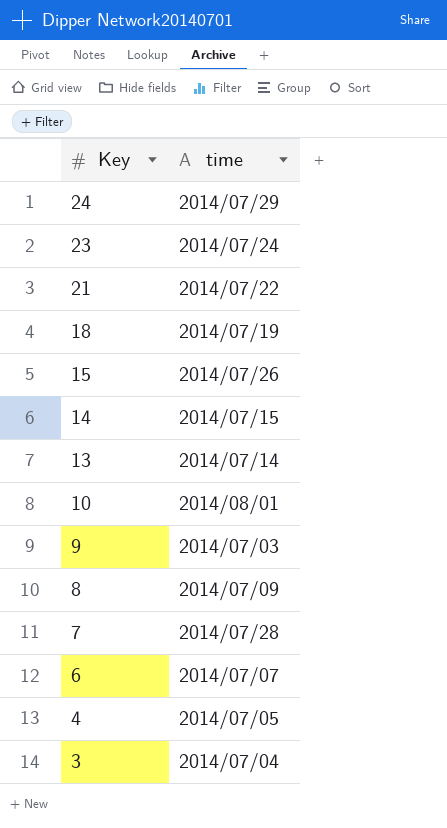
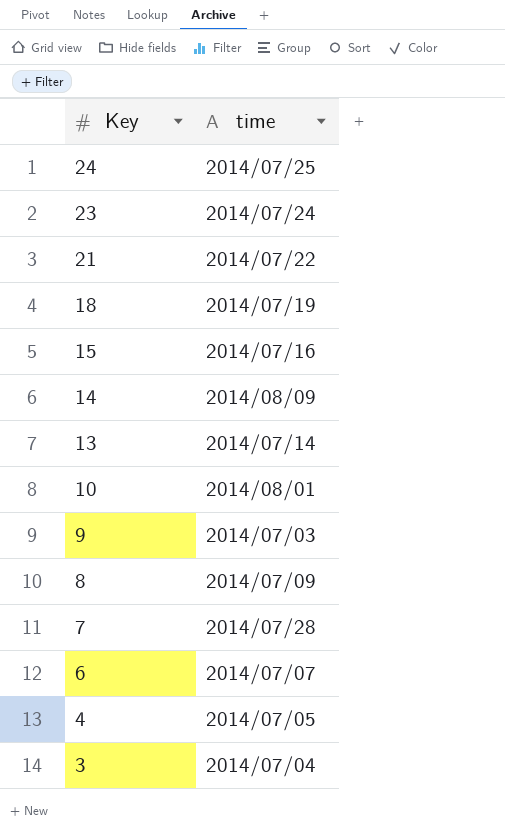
24 | time: 2014/07/29 -> 2014/07/25
15 | time: 2014/07/26 -> 2014/07/16
14 | time: 2014/07/15 -> 2014/08/09

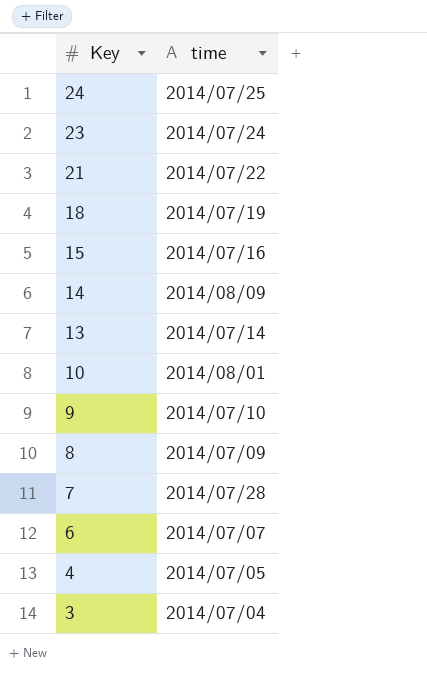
9 | time: 2014/07/03 -> 2014/07/10

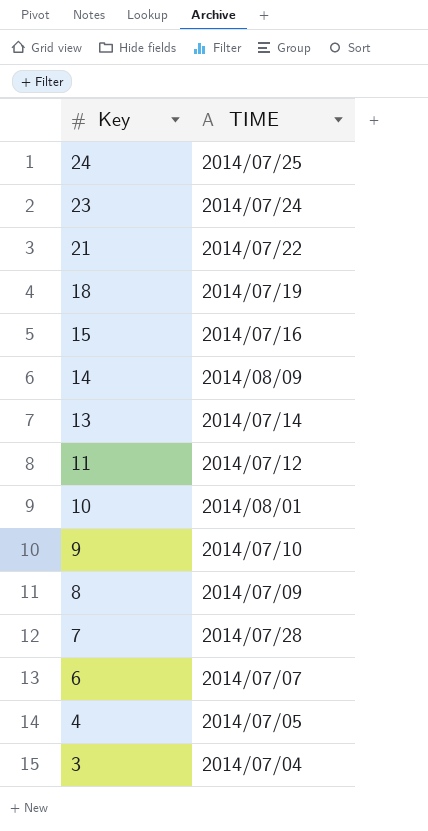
column name: time -> TIME
row 11: none -> 2014/07/12

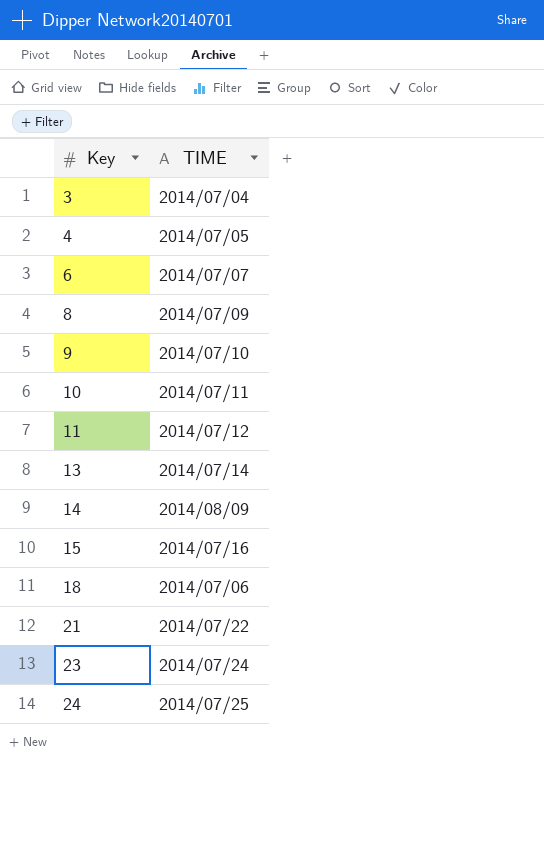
row order: Key descending -> Key ascending
row 7: 2014/07/28 -> none
10 | TIME: 2014/08/01 -> 2014/07/11
18 | TIME: 2014/07/19 -> 2014/07/06

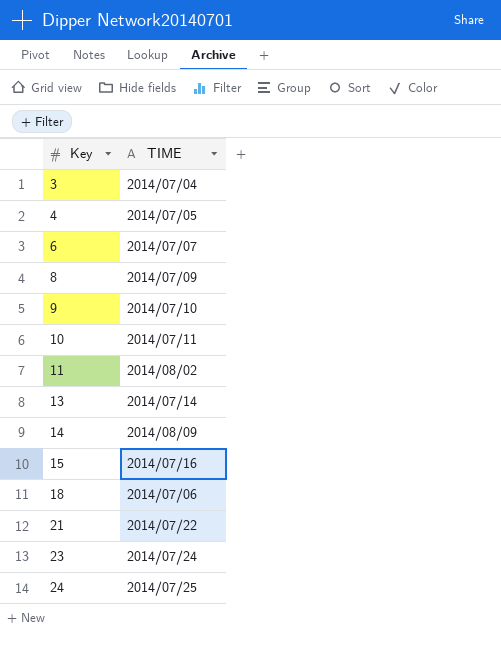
11 | TIME: 2014/07/12 -> 2014/08/02

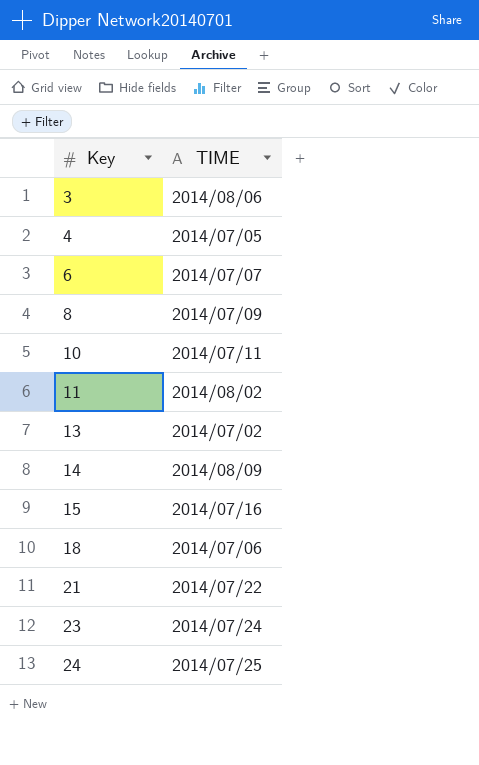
row 9: 2014/07/10 -> none
3 | TIME: 2014/07/04 -> 2014/08/06
13 | TIME: 2014/07/14 -> 2014/07/02

